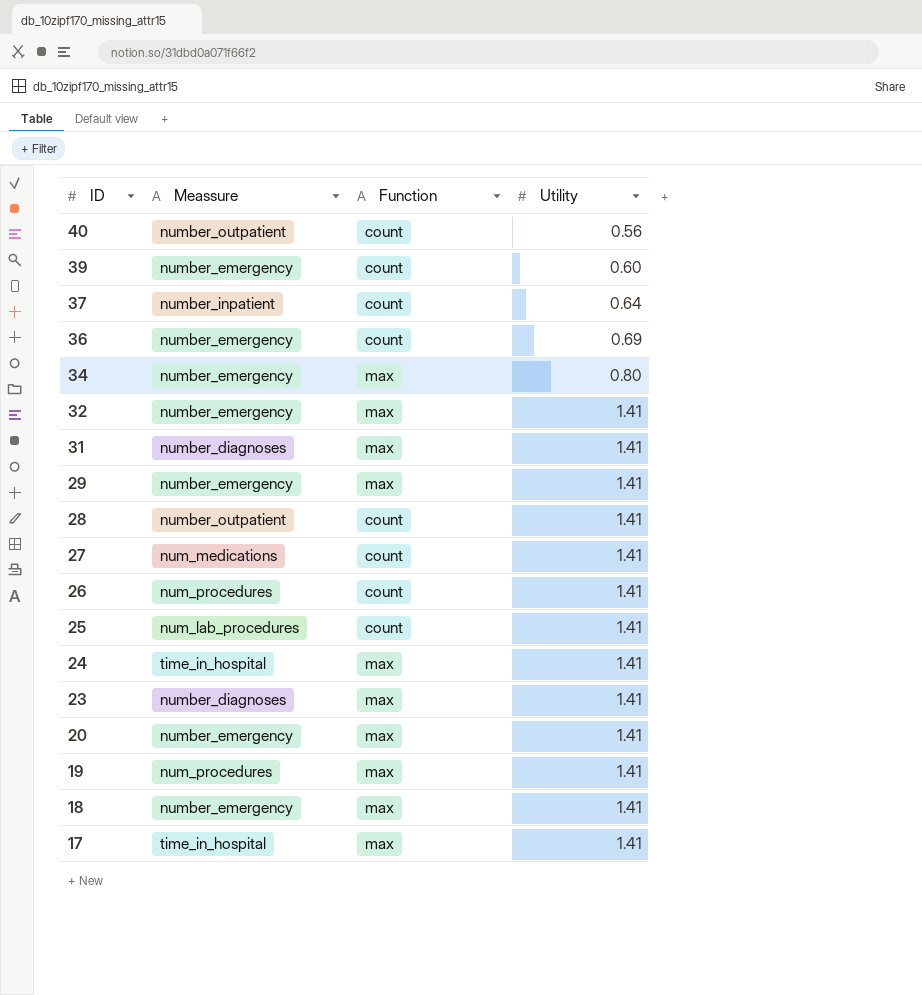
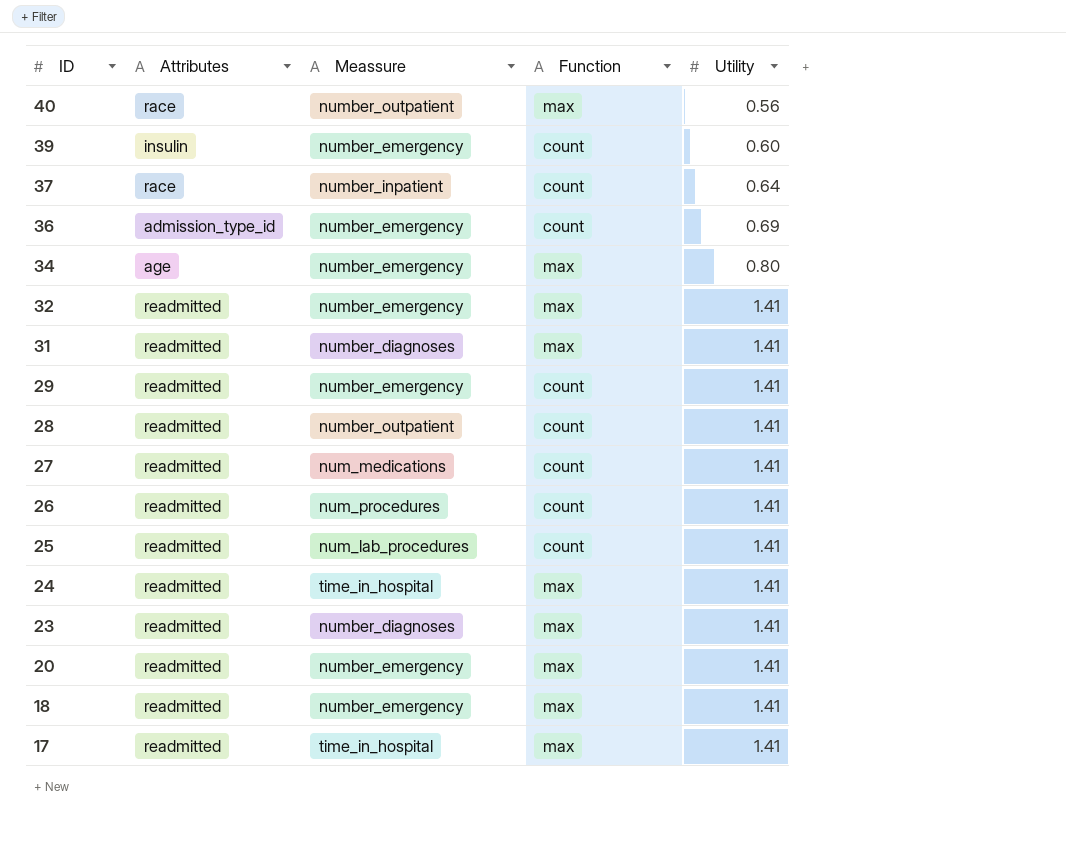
column Attributes | position: none -> 2
row 19: num_procedures | max | 1.41 -> none
40 | Function: count -> max
29 | Function: max -> count

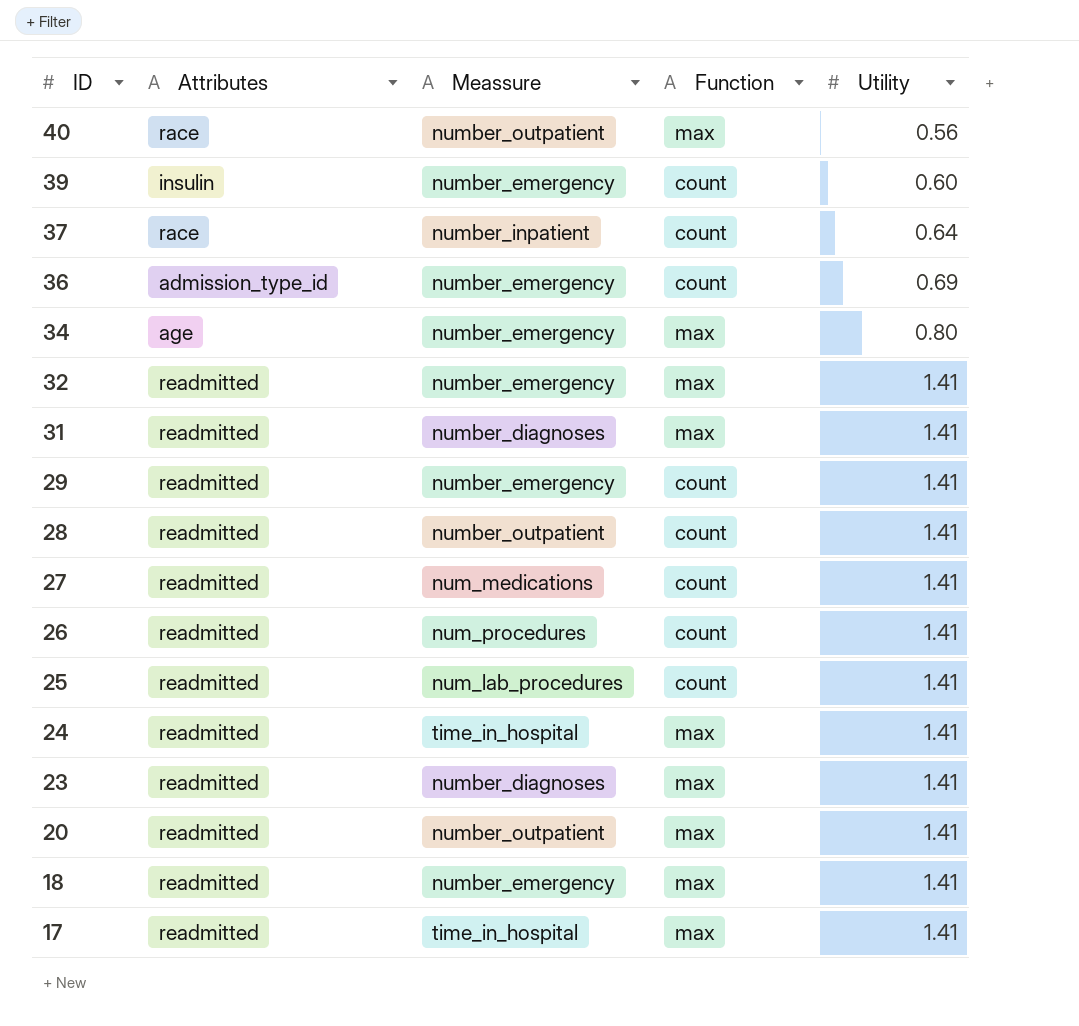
20 | Meassure: number_emergency -> number_outpatient

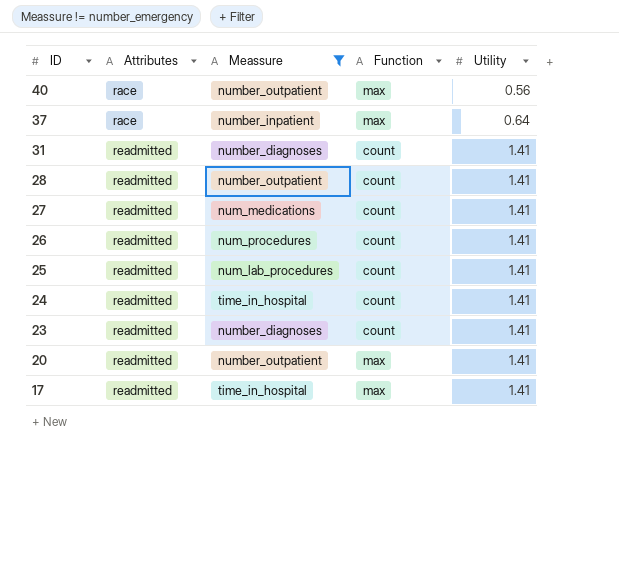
filter: none -> Meassure != number_emergency
37 | Function: count -> max
31 | Function: max -> count
24 | Function: max -> count
23 | Function: max -> count

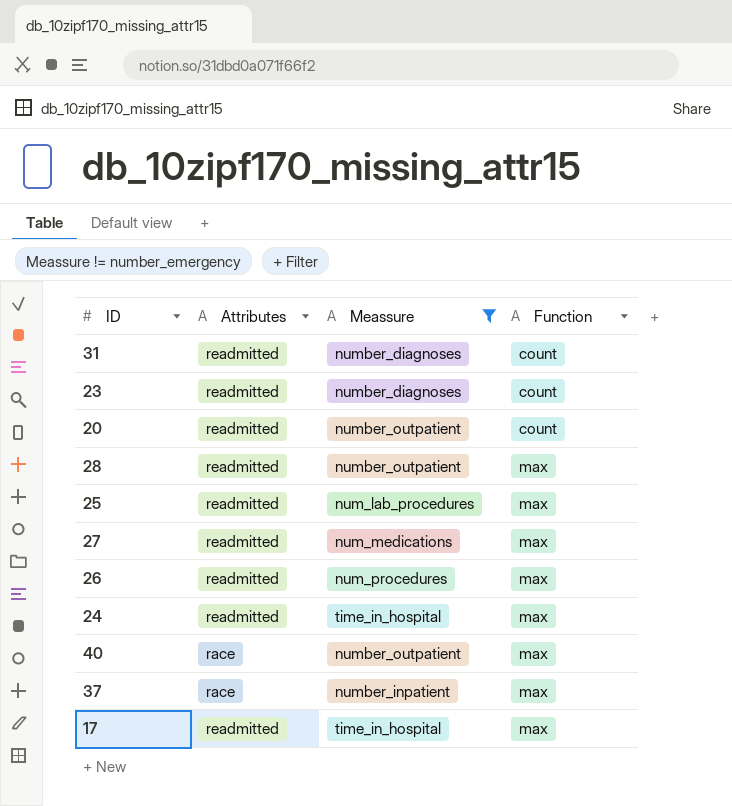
row order: ID descending -> Function ascending
column Utility | position: 5 -> none
20 | Function: max -> count
28 | Function: count -> max
25 | Function: count -> max
27 | Function: count -> max
26 | Function: count -> max
24 | Function: count -> max

